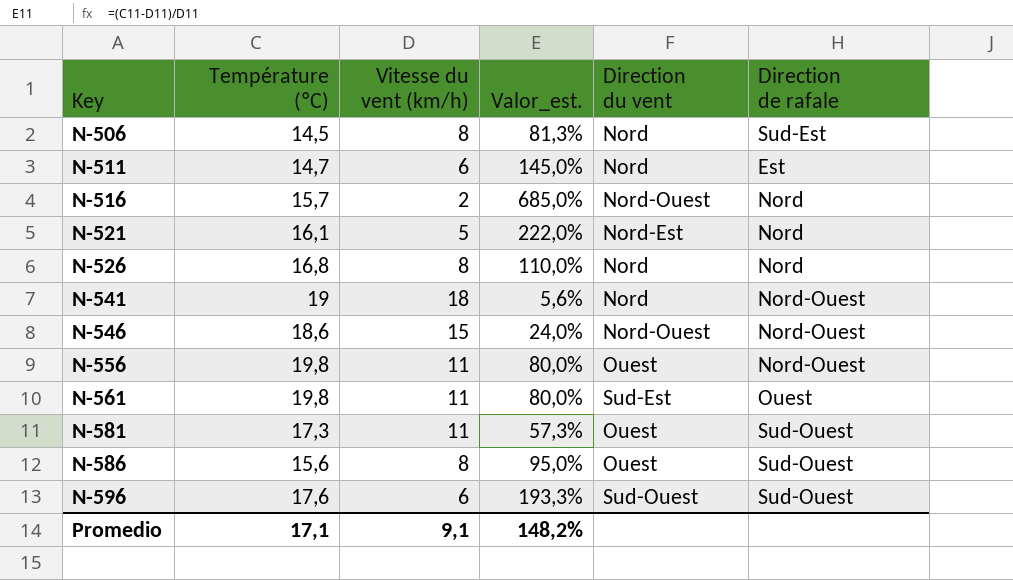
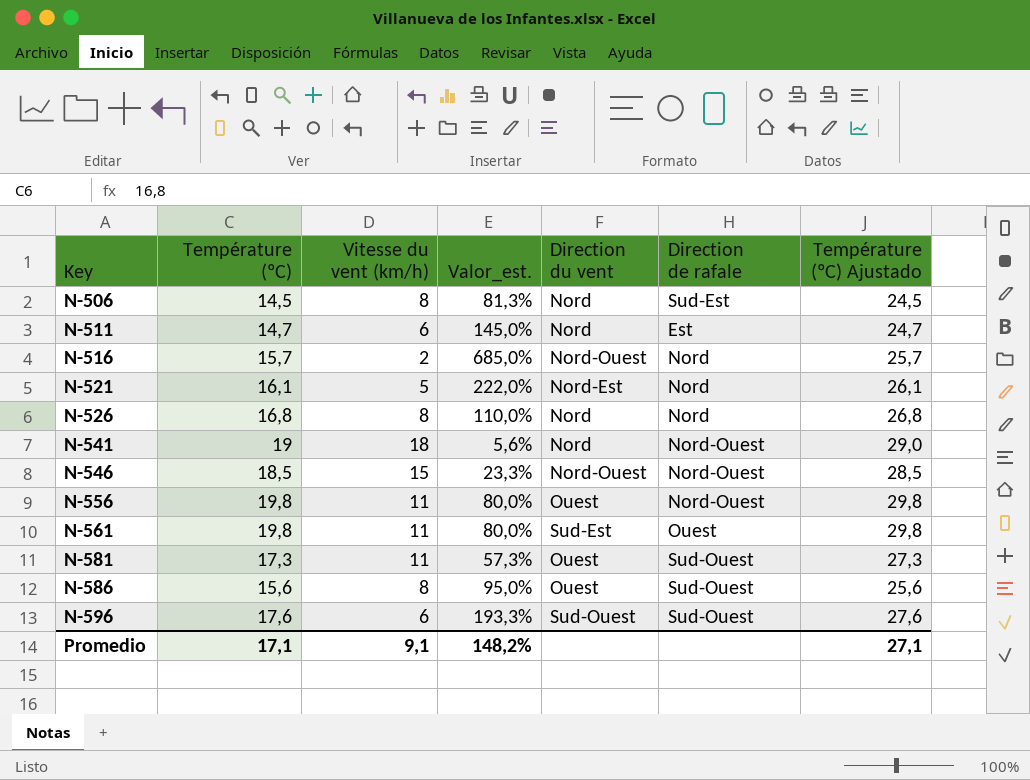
column Température (ºC) Ajustado | formula: none -> [Température (ºC)] + 10
N-546 | Température (ºC): 18,6 -> 18,5
N-546 | Valor_est.: 24,0% -> 23,3%

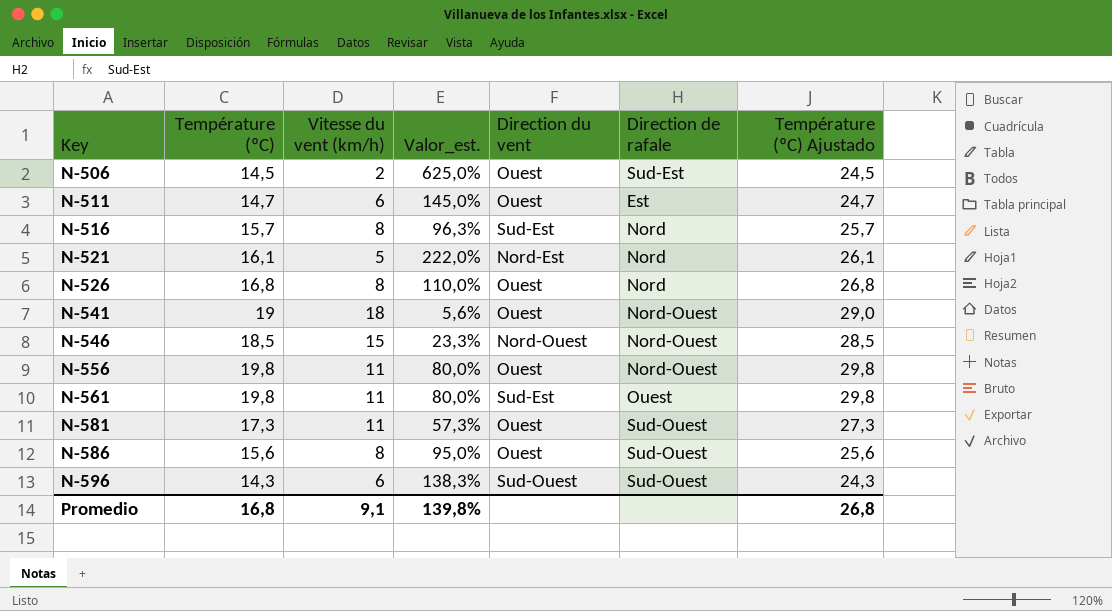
N-506 | Vitesse du vent (km/h): 8 -> 2
N-506 | Valor_est.: 81,3% -> 625,0%
N-506 | Direction du vent: Nord -> Ouest
N-511 | Direction du vent: Nord -> Ouest
N-516 | Vitesse du vent (km/h): 2 -> 8
N-516 | Valor_est.: 685,0% -> 96,3%
N-516 | Direction du vent: Nord-Ouest -> Sud-Est
N-526 | Direction du vent: Nord -> Ouest
N-541 | Direction du vent: Nord -> Ouest
N-596 | Température (ºC): 17,6 -> 14,3
N-596 | Valor_est.: 193,3% -> 138,3%
N-596 | Température (ºC) Ajustado: 27,6 -> 24,3
Promedio | Température (ºC): 17,1 -> 16,8
Promedio | Valor_est.: 148,2% -> 139,8%
Promedio | Température (ºC) Ajustado: 27,1 -> 26,8

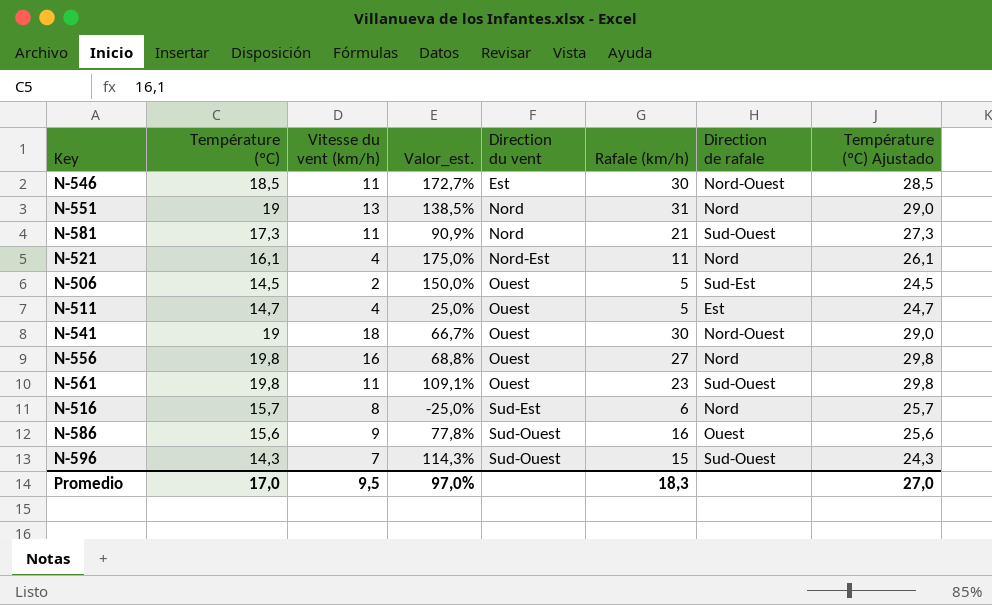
row order: Key ascending -> Direction du vent ascending
column Valor_est. | formula: ([Température (ºC)] - [Vitesse du vent (km/h)]) / [Vitesse du vent (km/h)] -> ([Rafale (km/h)] - [Vitesse du vent (km/h)]) / [Vitesse du vent (km/h)]
column Rafale (km/h) | position: none -> 6
row N-526: 16,8 | 8 | 110,0% | Ouest | Nord | 26,8 -> none
N-546 | Vitesse du vent (km/h): 15 -> 11
N-546 | Direction du vent: Nord-Ouest -> Est
row N-551: none -> 19 | 13 | 138,5% | Nord | 31 | Nord | 29,0
N-581 | Direction du vent: Ouest -> Nord
N-521 | Vitesse du vent (km/h): 5 -> 4
N-511 | Vitesse du vent (km/h): 6 -> 4
N-556 | Vitesse du vent (km/h): 11 -> 16
N-556 | Direction de rafale: Nord-Ouest -> Nord
N-561 | Direction du vent: Sud-Est -> Ouest
N-561 | Direction de rafale: Ouest -> Sud-Ouest
N-586 | Vitesse du vent (km/h): 8 -> 9
N-586 | Direction du vent: Ouest -> Sud-Ouest
N-586 | Direction de rafale: Sud-Ouest -> Ouest
N-596 | Vitesse du vent (km/h): 6 -> 7
Promedio | Température (ºC): 16,8 -> 17,0
Promedio | Vitesse du vent (km/h): 9,1 -> 9,5
Promedio | Valor_est.: 139,8% -> 97,0%
Promedio | Température (ºC) Ajustado: 26,8 -> 27,0

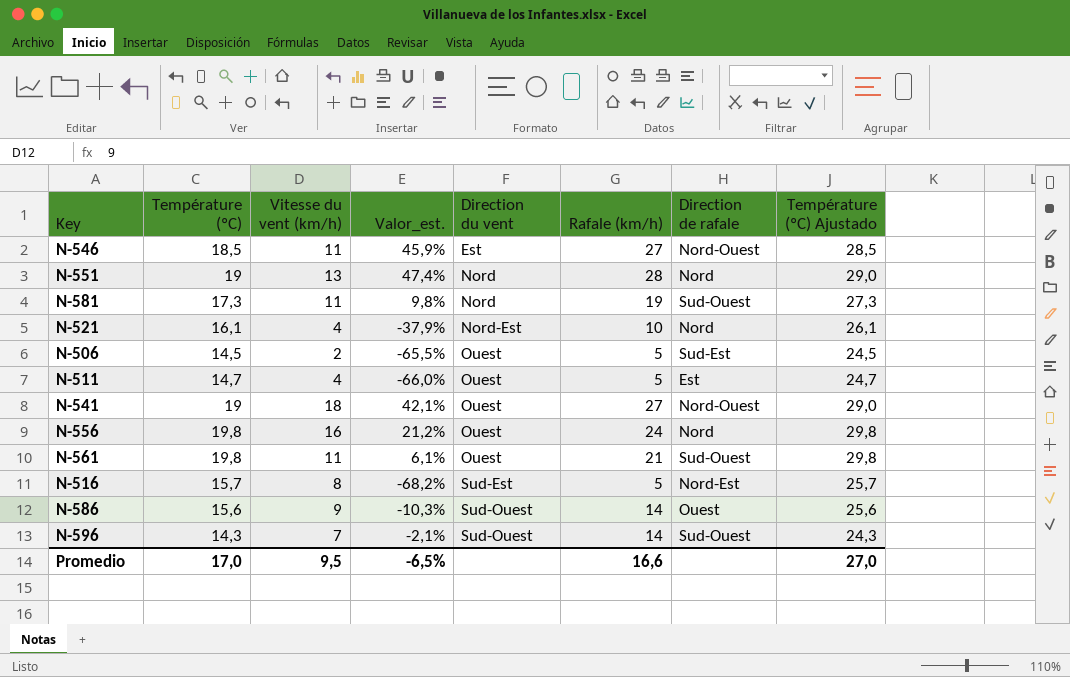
column Valor_est. | formula: ([Rafale (km/h)] - [Vitesse du vent (km/h)]) / [Vitesse du vent (km/h)] -> ([Rafale (km/h)] - [Température (ºC)]) / [Température (ºC)]
N-546 | Rafale (km/h): 30 -> 27
N-551 | Rafale (km/h): 31 -> 28
N-581 | Rafale (km/h): 21 -> 19
N-521 | Rafale (km/h): 11 -> 10
N-541 | Rafale (km/h): 30 -> 27
N-556 | Rafale (km/h): 27 -> 24
N-561 | Rafale (km/h): 23 -> 21
N-516 | Rafale (km/h): 6 -> 5
N-516 | Direction de rafale: Nord -> Nord-Est
N-586 | Rafale (km/h): 16 -> 14
N-596 | Rafale (km/h): 15 -> 14
Promedio | Valor_est.: 97,0% -> -6,5%
Promedio | Rafale (km/h): 18,3 -> 16,6

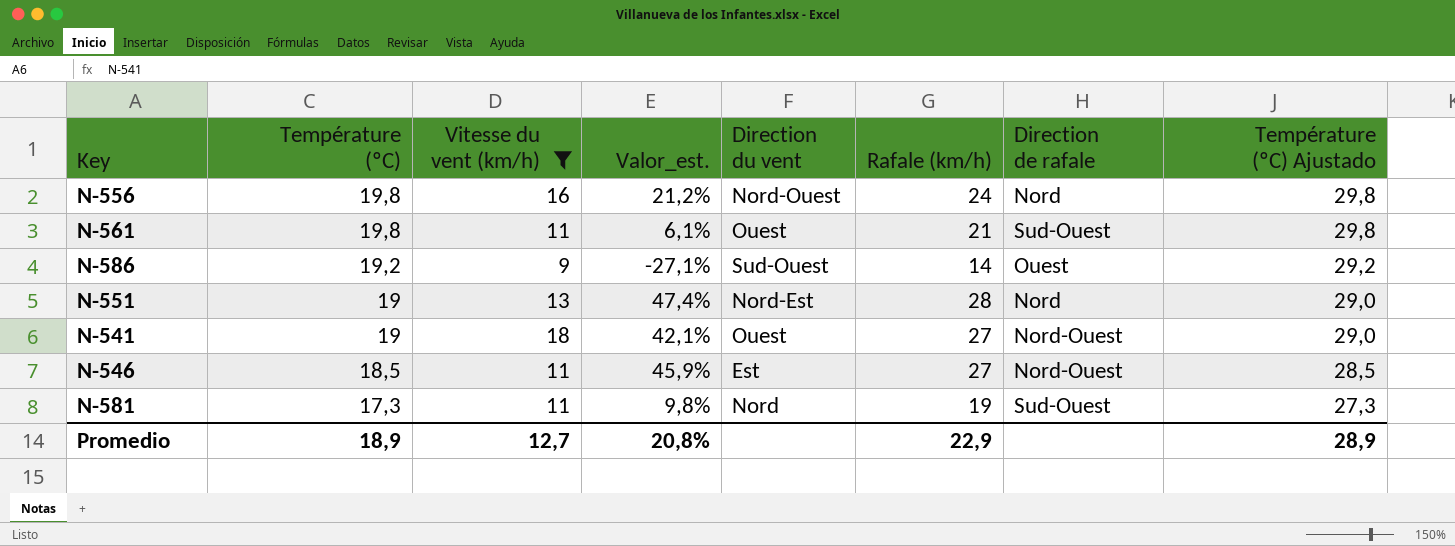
filter: none -> Vitesse du vent (km/h) >= 9
row order: Direction du vent ascending -> Température (ºC) descending
N-556 | Direction du vent: Ouest -> Nord-Ouest
N-586 | Température (ºC): 15,6 -> 19,2
N-586 | Valor_est.: -10,3% -> -27,1%
N-586 | Température (ºC) Ajustado: 25,6 -> 29,2
N-551 | Direction du vent: Nord -> Nord-Est
Promedio | Température (ºC): 17,0 -> 18,9
Promedio | Vitesse du vent (km/h): 9,5 -> 12,7
Promedio | Valor_est.: -6,5% -> 20,8%
Promedio | Rafale (km/h): 16,6 -> 22,9
Promedio | Température (ºC) Ajustado: 27,0 -> 28,9

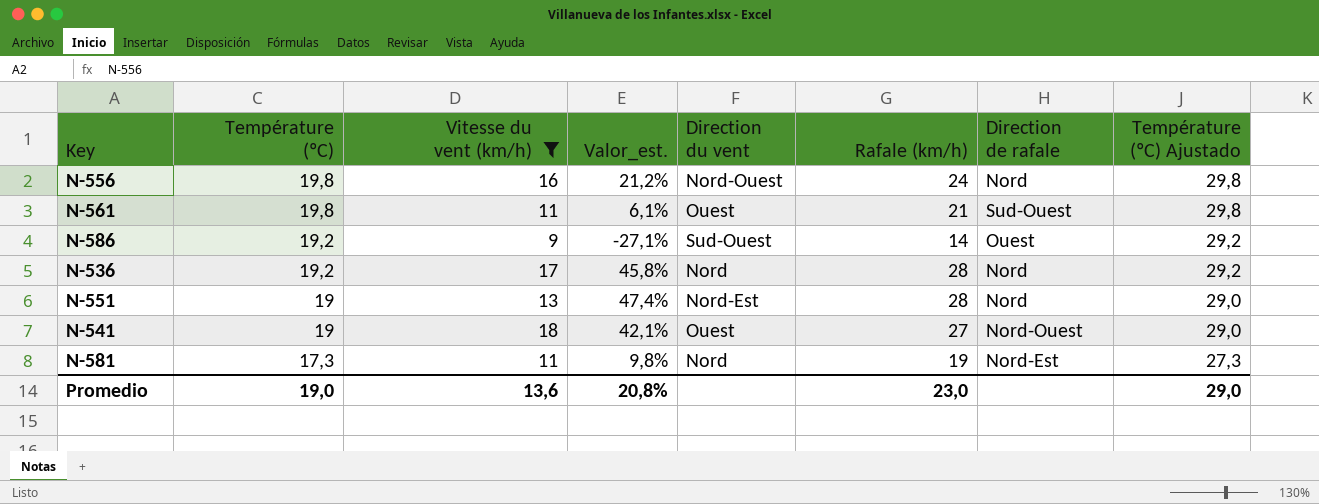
row N-546: 18,5 | 11 | 45,9% | Est | 27 | Nord-Ouest | 28,5 -> none
row N-536: none -> 19,2 | 17 | 45,8% | Nord | 28 | Nord | 29,2
N-581 | Direction de rafale: Sud-Ouest -> Nord-Est
Promedio | Température (ºC): 18,9 -> 19,0
Promedio | Vitesse du vent (km/h): 12,7 -> 13,6
Promedio | Rafale (km/h): 22,9 -> 23,0
Promedio | Température (ºC) Ajustado: 28,9 -> 29,0

